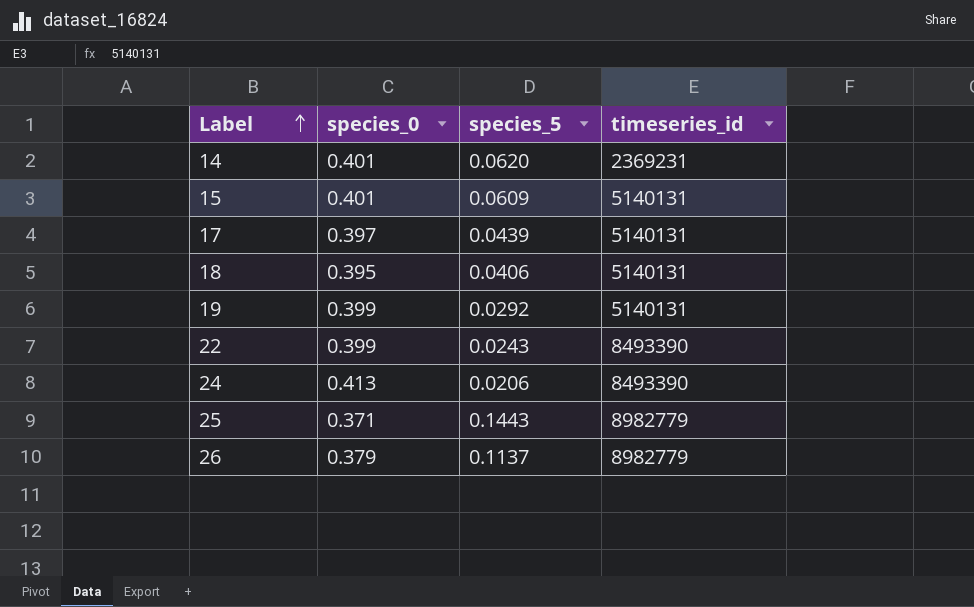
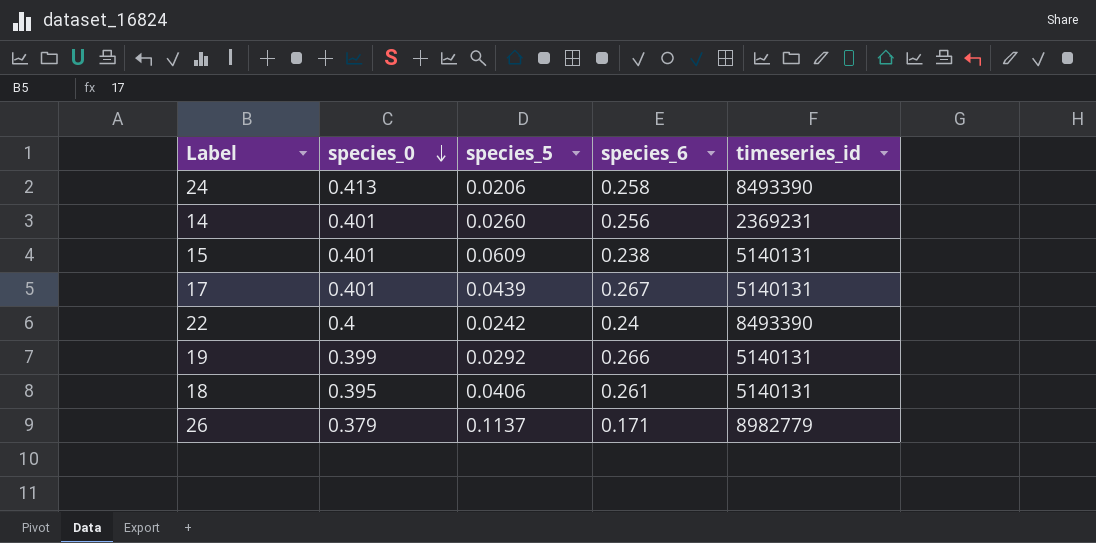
row order: Label ascending -> species_0 descending
column species_6 | position: none -> 4
row 25: 0.371 | 0.1443 | 8982779 -> none
14 | species_5: 0.0620 -> 0.0260
17 | species_0: 0.397 -> 0.401
22 | species_0: 0.399 -> 0.4
22 | species_5: 0.0243 -> 0.0242

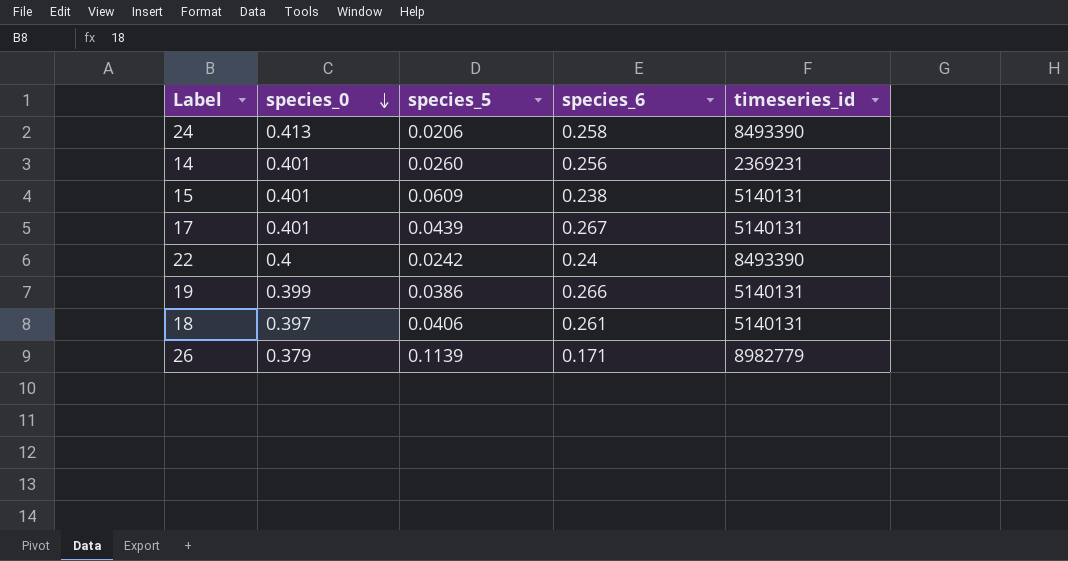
19 | species_5: 0.0292 -> 0.0386
18 | species_0: 0.395 -> 0.397
26 | species_5: 0.1137 -> 0.1139

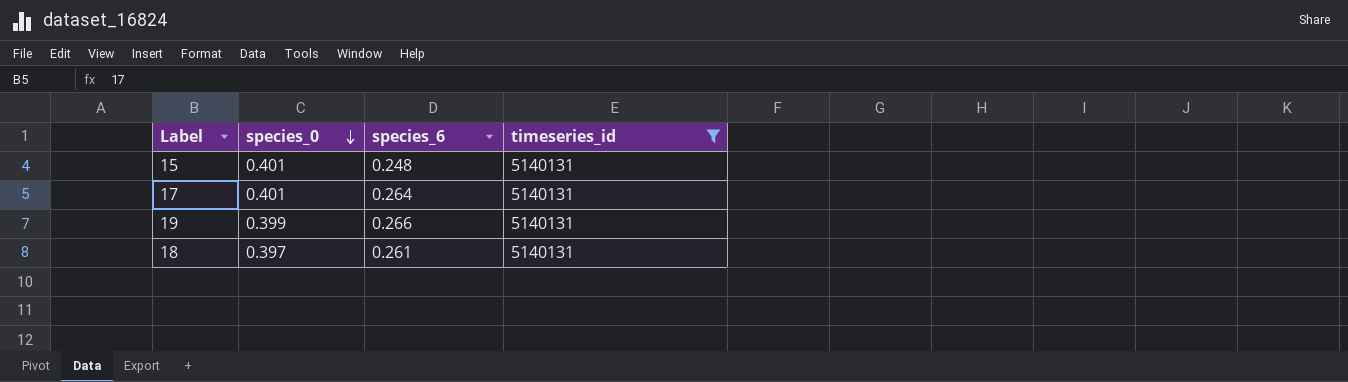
filter: none -> timeseries_id = 5140131
column species_5 | position: 3 -> none
15 | species_6: 0.238 -> 0.248
17 | species_6: 0.267 -> 0.264

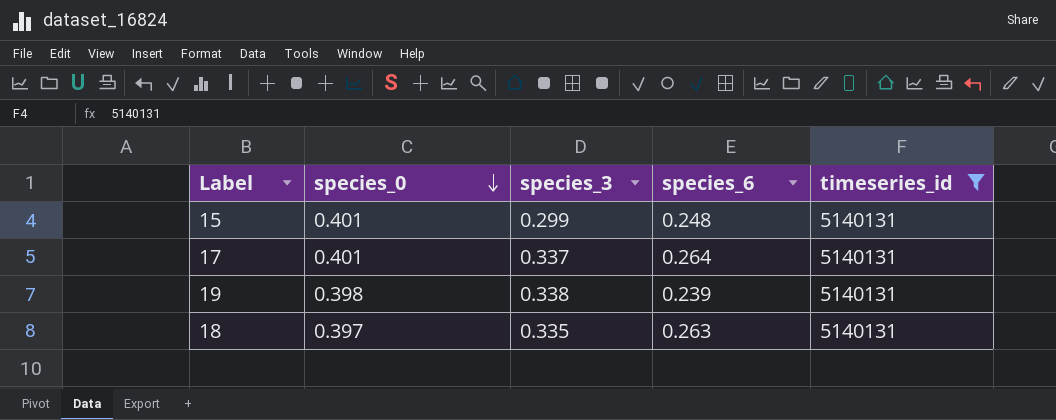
column species_3 | position: none -> 3
19 | species_0: 0.399 -> 0.398
19 | species_6: 0.266 -> 0.239
18 | species_6: 0.261 -> 0.263

